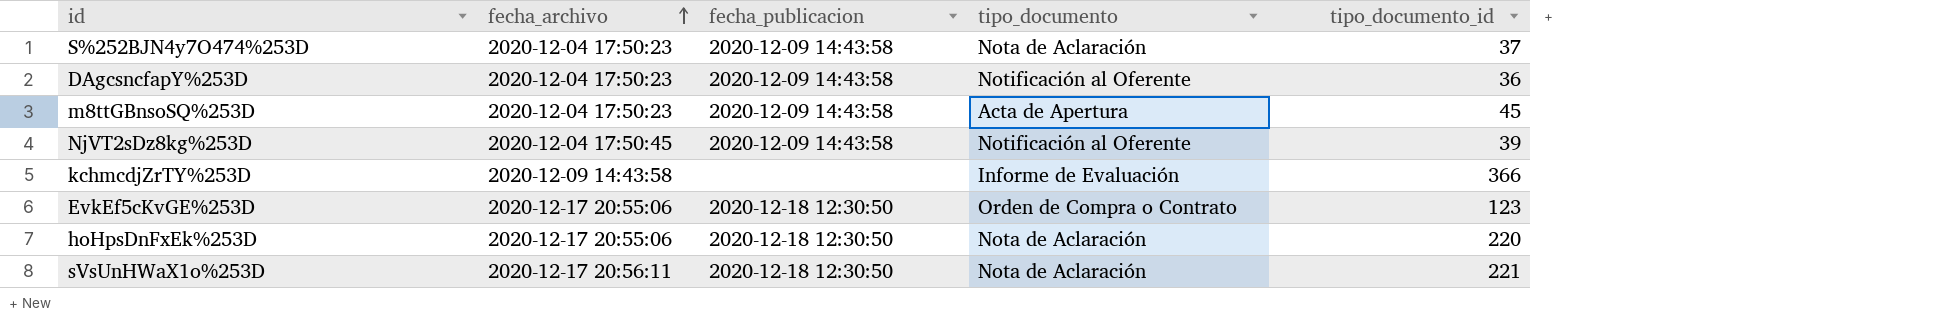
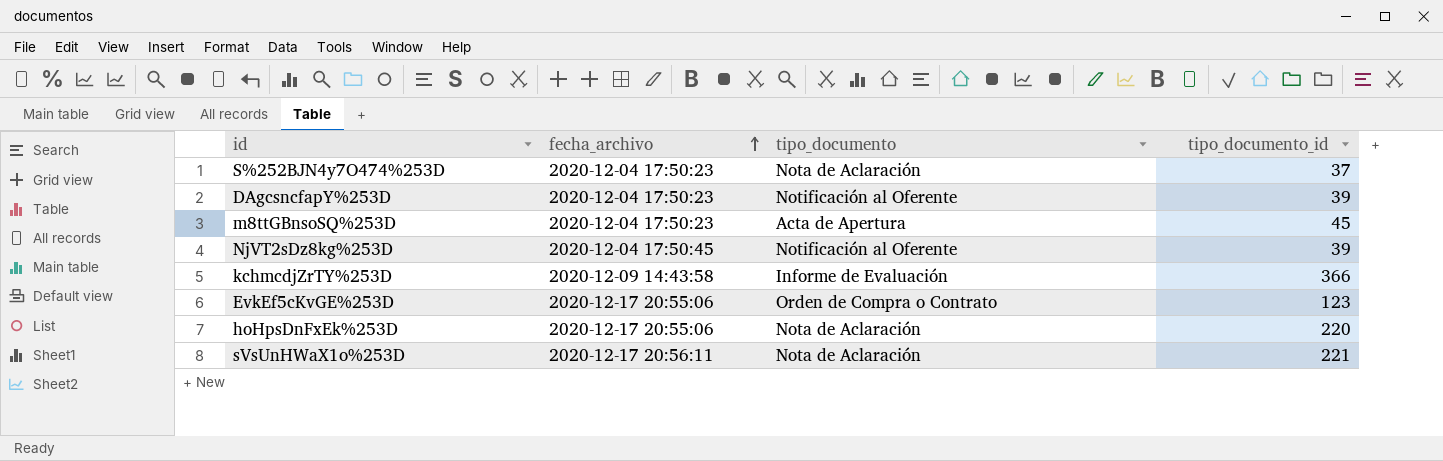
column fecha_publicacion | position: 3 -> none
DAgcsncfapY%253D | tipo_documento_id: 36 -> 39

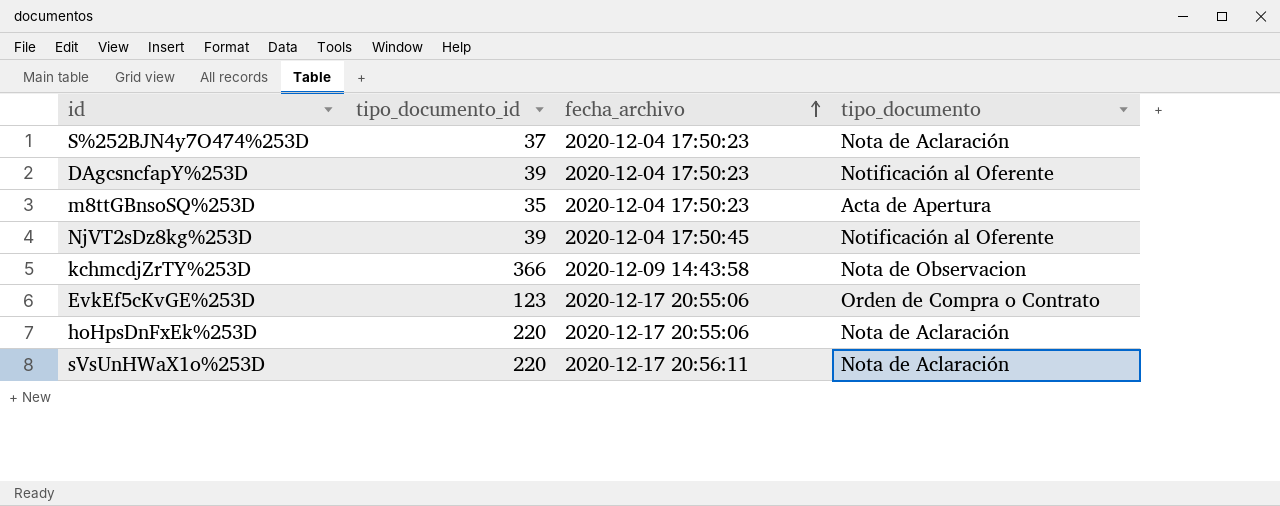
column tipo_documento_id | position: 4 -> 2
m8ttGBnsoSQ%253D | tipo_documento_id: 45 -> 35
kchmcdjZrTY%253D | tipo_documento: Informe de Evaluación -> Nota de Observacion
sVsUnHWaX1o%253D | tipo_documento_id: 221 -> 220

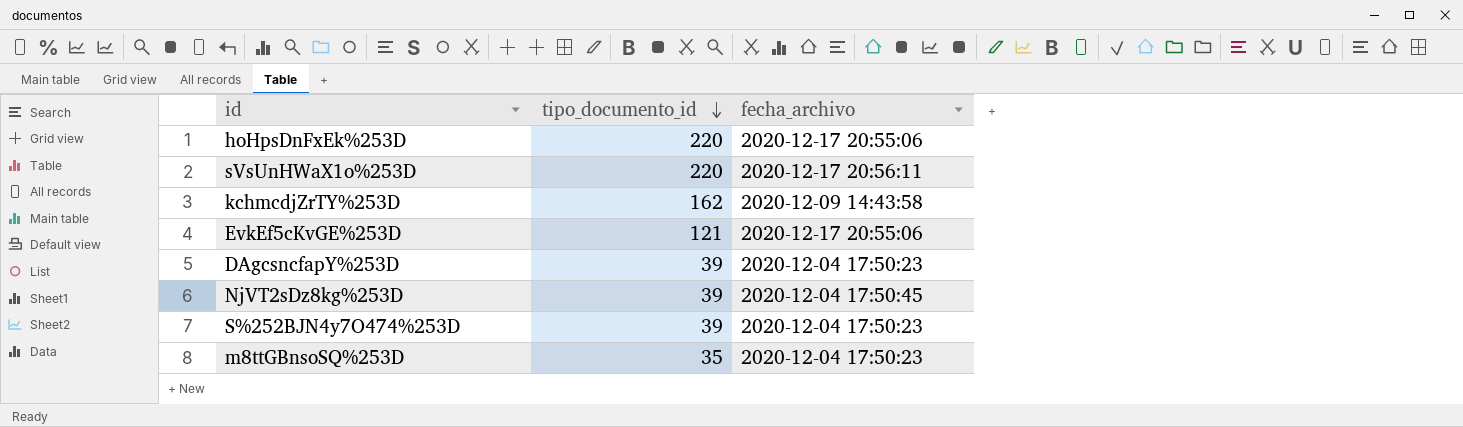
row order: fecha_archivo ascending -> tipo_documento_id descending
column tipo_documento | position: 4 -> none
kchmcdjZrTY%253D | tipo_documento_id: 366 -> 162
EvkEf5cKvGE%253D | tipo_documento_id: 123 -> 121
S%252BJN4y7O474%253D | tipo_documento_id: 37 -> 39

